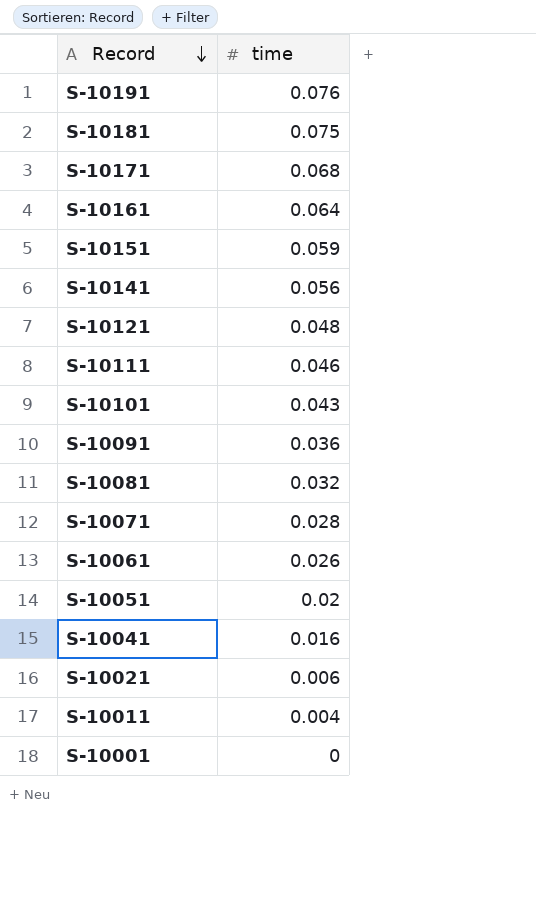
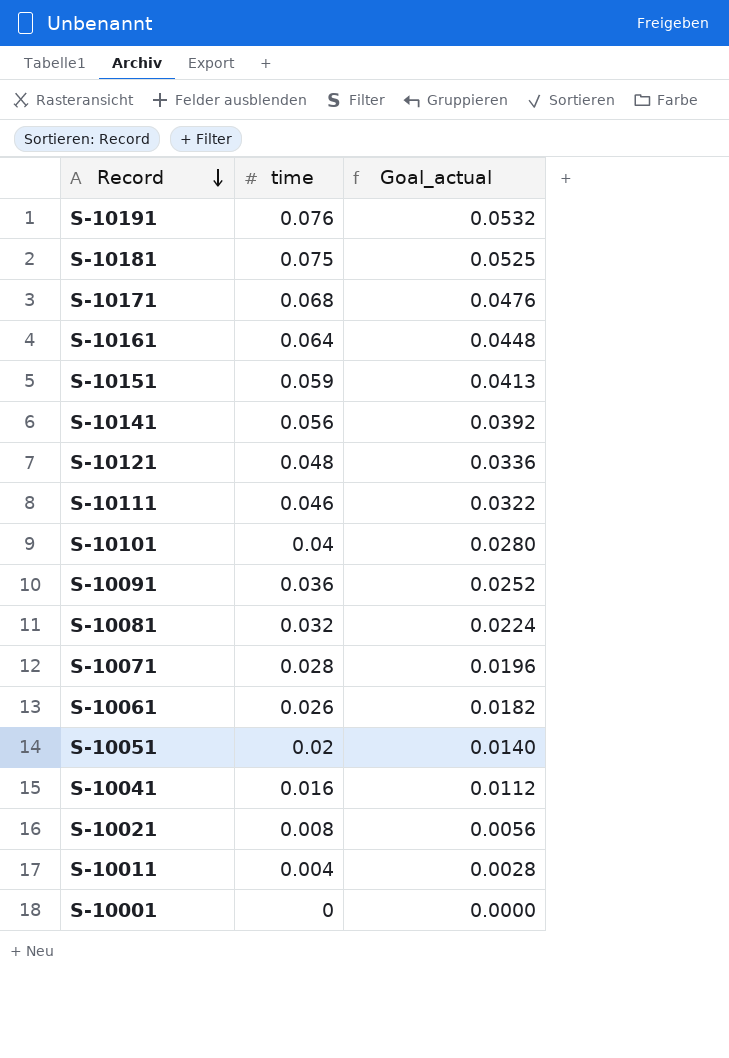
column Goal_actual | formula: none -> [time] * 0.7
S-10101 | time: 0.043 -> 0.04
S-10021 | time: 0.006 -> 0.008

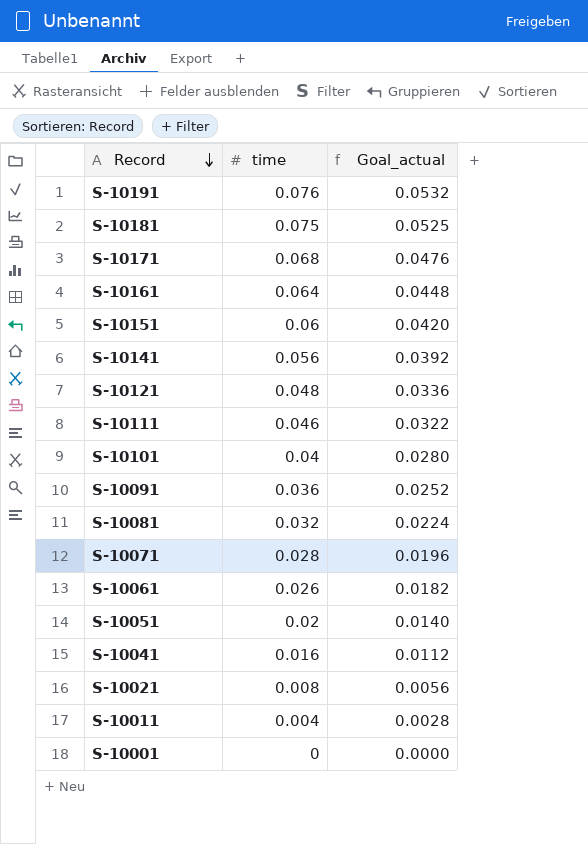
S-10151 | time: 0.059 -> 0.06
S-10151 | Goal_actual: 0.0413 -> 0.0420

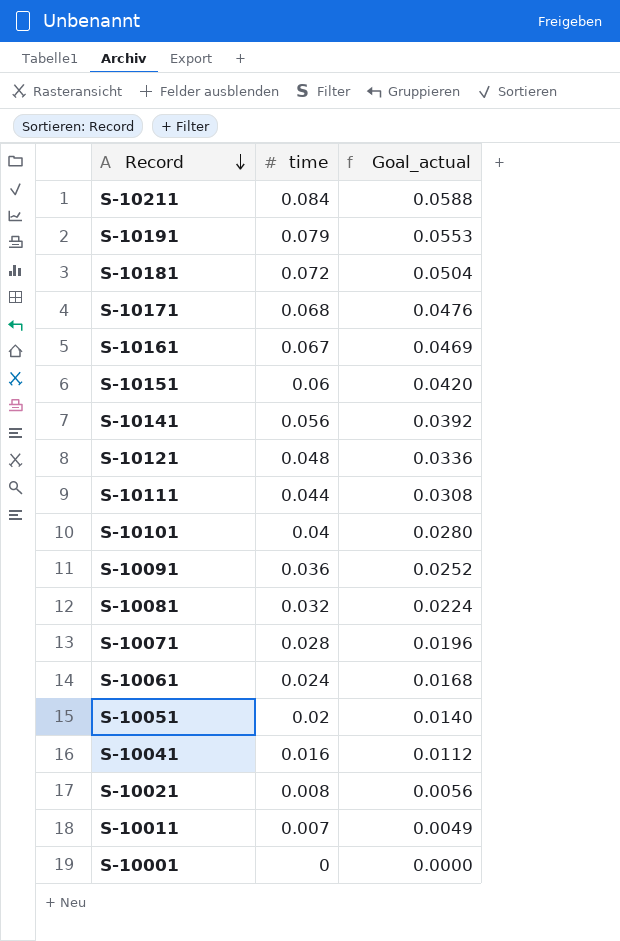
row S-10211: none -> 0.084 | 0.0588
S-10191 | time: 0.076 -> 0.079
S-10191 | Goal_actual: 0.0532 -> 0.0553
S-10181 | time: 0.075 -> 0.072
S-10181 | Goal_actual: 0.0525 -> 0.0504
S-10161 | time: 0.064 -> 0.067
S-10161 | Goal_actual: 0.0448 -> 0.0469
S-10111 | time: 0.046 -> 0.044
S-10111 | Goal_actual: 0.0322 -> 0.0308
S-10061 | time: 0.026 -> 0.024
S-10061 | Goal_actual: 0.0182 -> 0.0168
S-10011 | time: 0.004 -> 0.007
S-10011 | Goal_actual: 0.0028 -> 0.0049

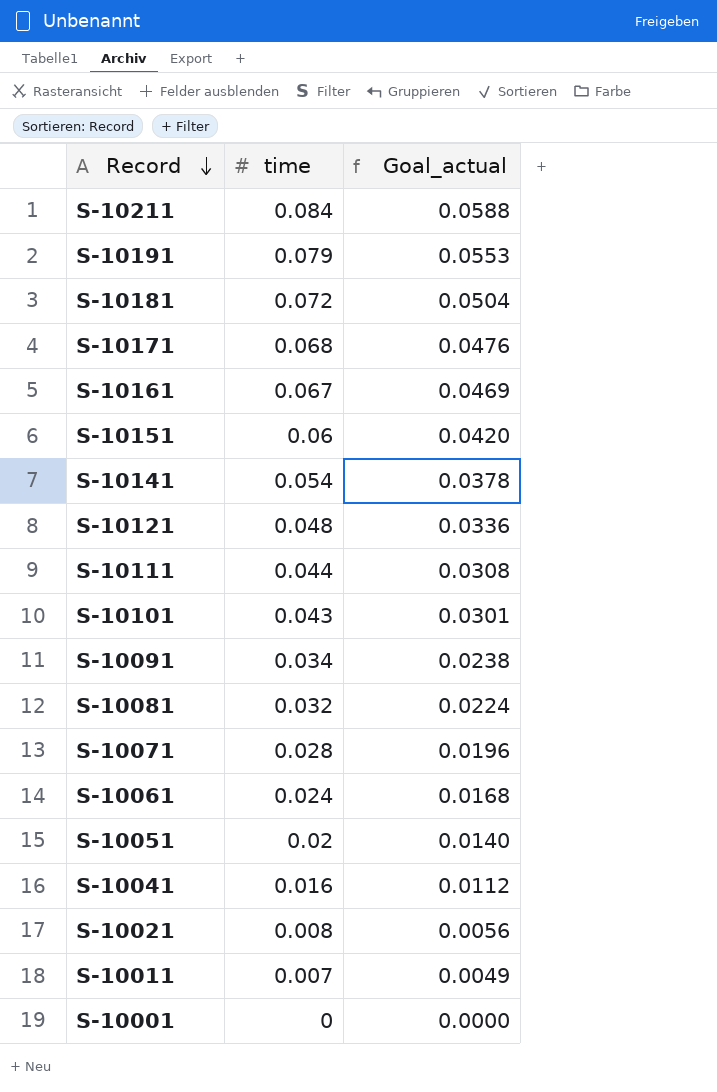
S-10141 | time: 0.056 -> 0.054
S-10141 | Goal_actual: 0.0392 -> 0.0378
S-10101 | time: 0.04 -> 0.043
S-10101 | Goal_actual: 0.0280 -> 0.0301
S-10091 | time: 0.036 -> 0.034
S-10091 | Goal_actual: 0.0252 -> 0.0238

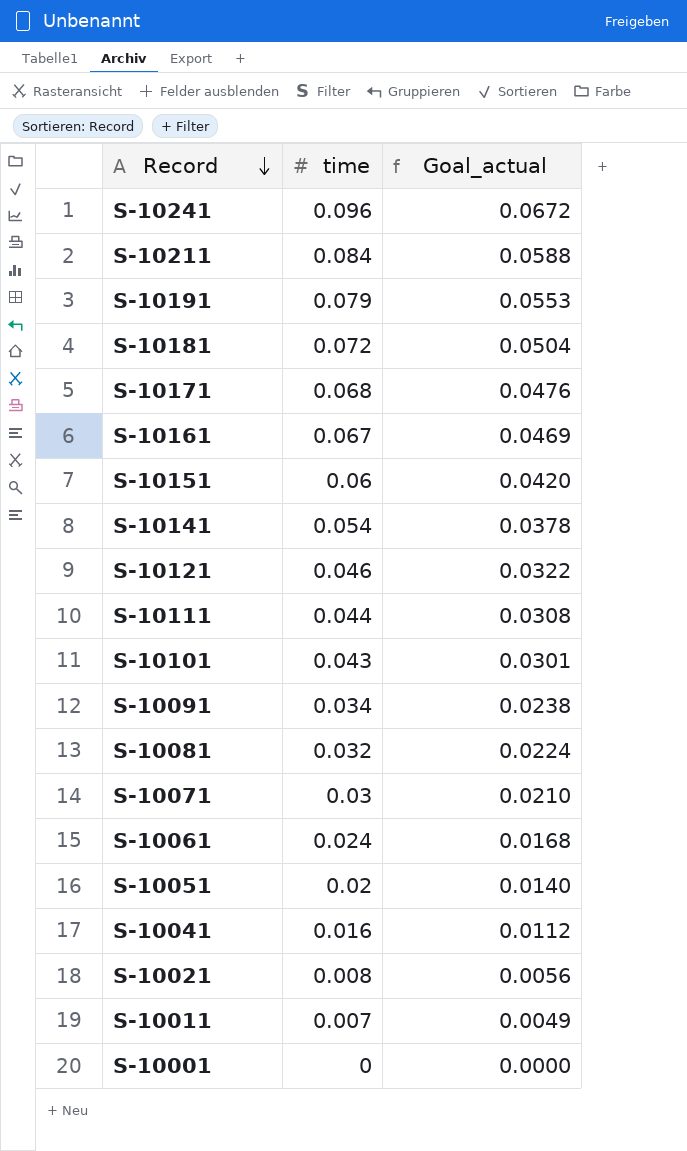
row S-10241: none -> 0.096 | 0.0672
S-10121 | time: 0.048 -> 0.046
S-10121 | Goal_actual: 0.0336 -> 0.0322
S-10071 | time: 0.028 -> 0.03
S-10071 | Goal_actual: 0.0196 -> 0.0210

